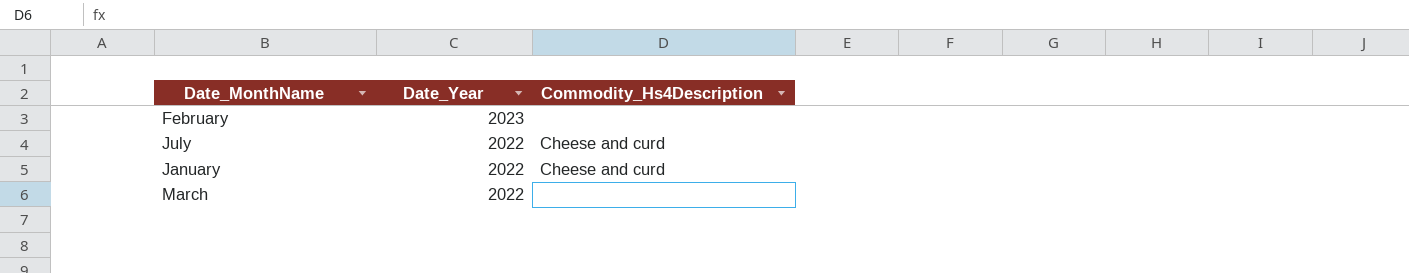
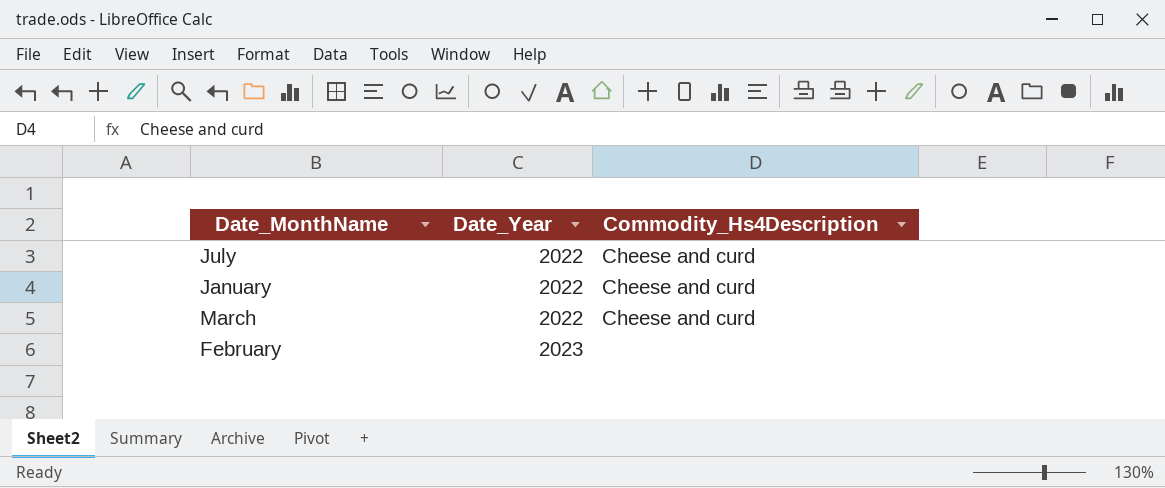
row order: Date_Year descending -> Date_Year ascending
March | Commodity_Hs4Description: none -> Cheese and curd

